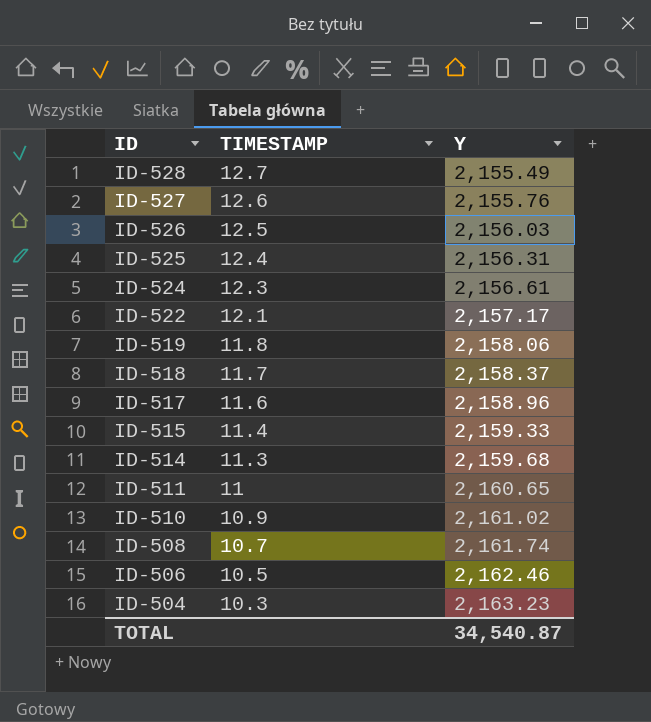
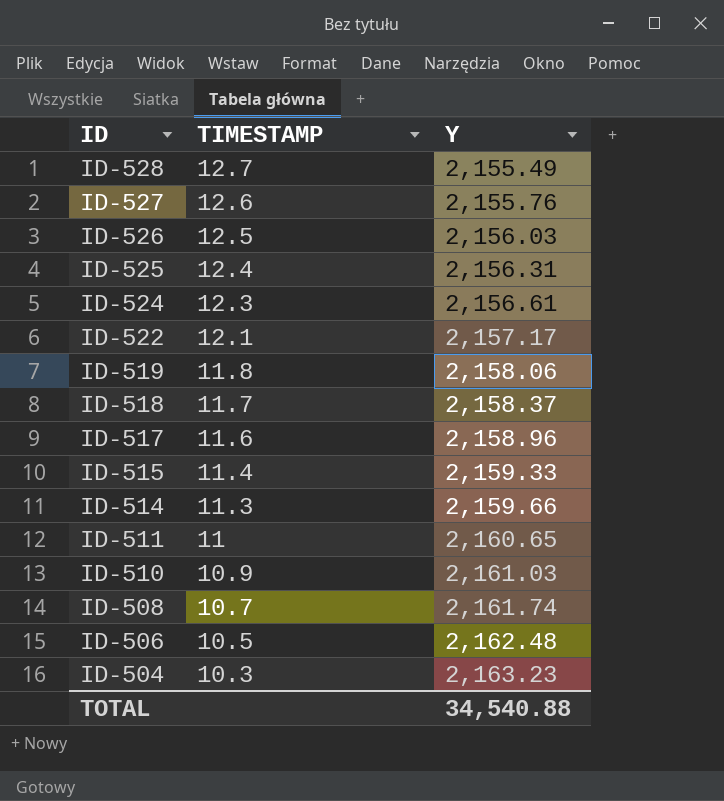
ID-514 | Y: 2,159.68 -> 2,159.66
ID-510 | Y: 2,161.02 -> 2,161.03
ID-506 | Y: 2,162.46 -> 2,162.48
TOTAL | Y: 34,540.87 -> 34,540.88

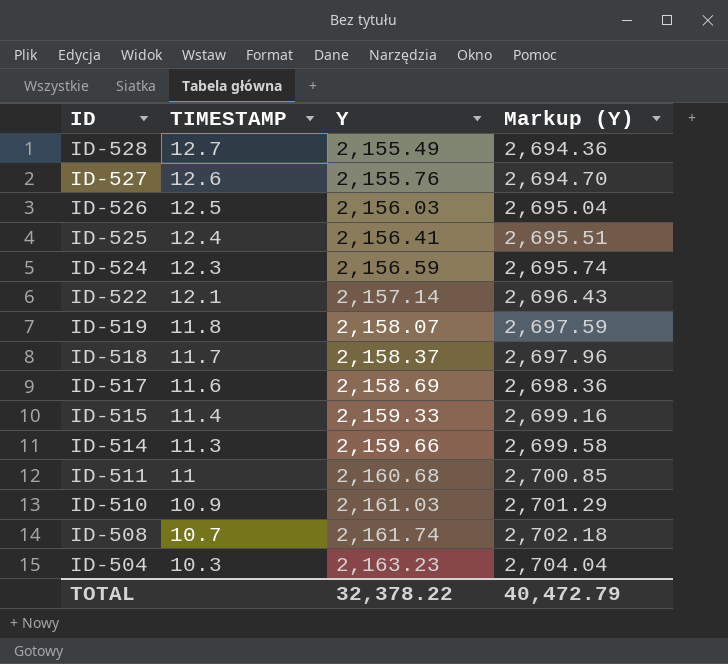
column Markup (Y) | formula: none -> [Y] * 1.25
row ID-506: 10.5 | 2,162.48 -> none
ID-525 | Y: 2,156.31 -> 2,156.41
ID-524 | Y: 2,156.61 -> 2,156.59
ID-522 | Y: 2,157.17 -> 2,157.14
ID-519 | Y: 2,158.06 -> 2,158.07
ID-517 | Y: 2,158.96 -> 2,158.69
ID-511 | Y: 2,160.65 -> 2,160.68
TOTAL | Y: 34,540.88 -> 32,378.22

